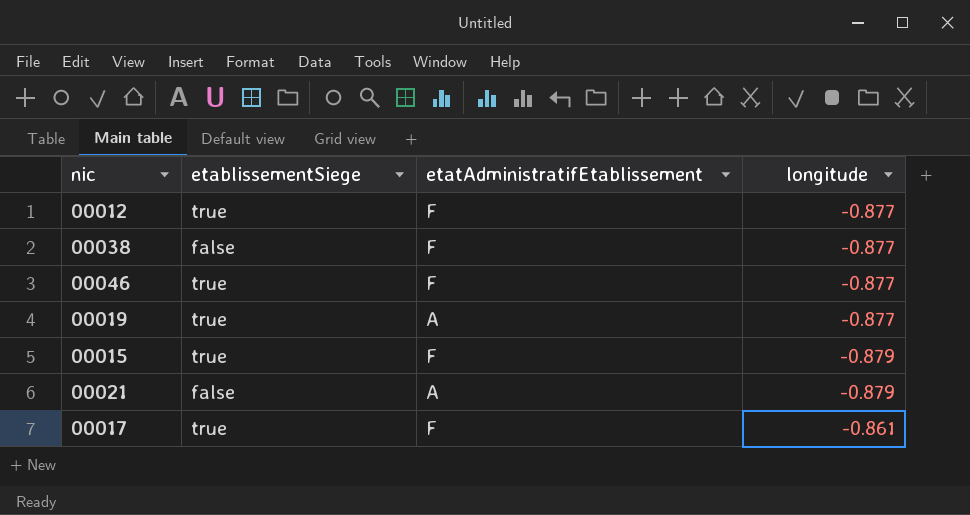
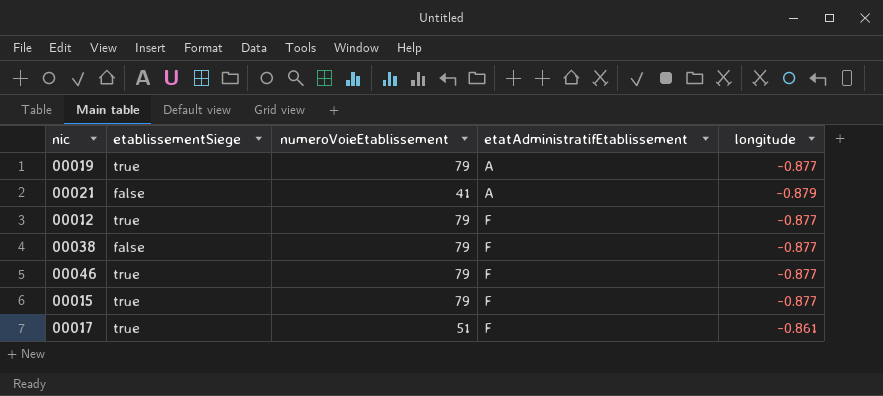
row order: none -> etatAdministratifEtablissement ascending
column numeroVoieEtablissement | position: none -> 3
00015 | longitude: -0.879 -> -0.877

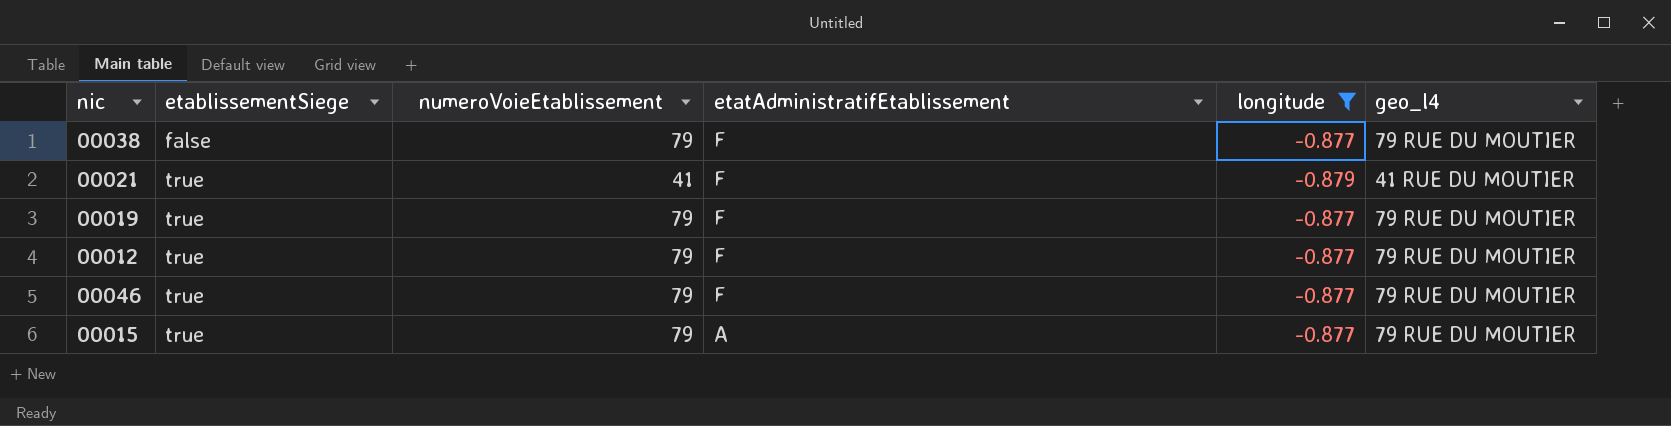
filter: none -> longitude != -0.861
row order: etatAdministratifEtablissement ascending -> etablissementSiege ascending
column geo_l4 | position: none -> 6
00021 | etablissementSiege: false -> true
00021 | etatAdministratifEtablissement: A -> F
00019 | etatAdministratifEtablissement: A -> F
00015 | etatAdministratifEtablissement: F -> A

